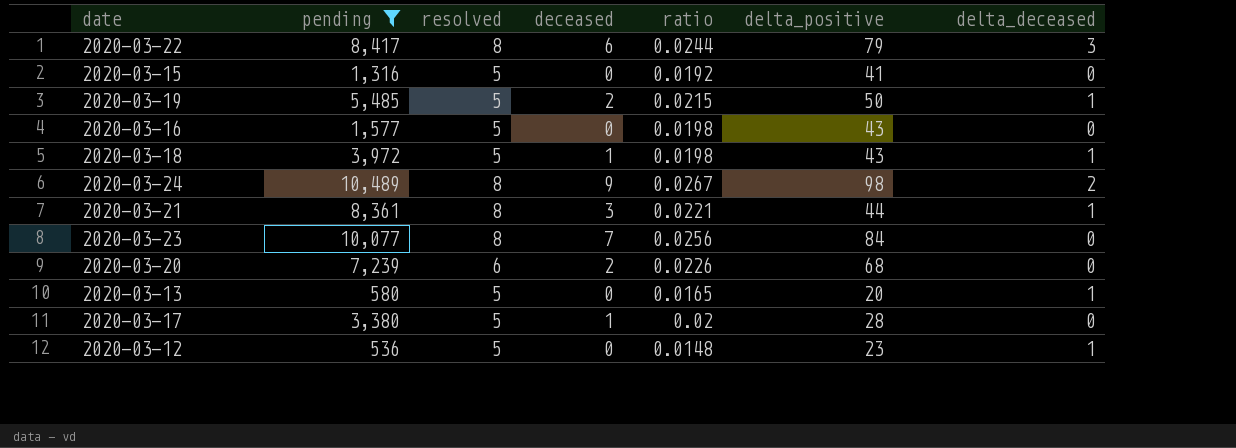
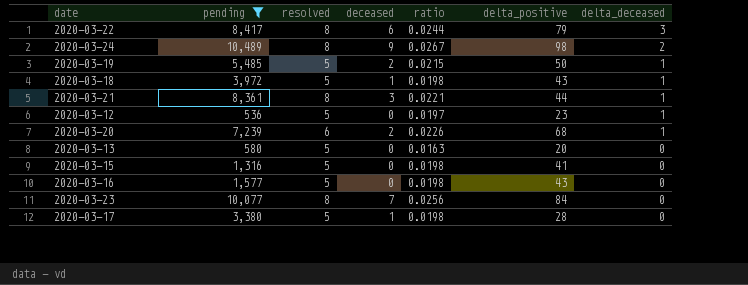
row order: none -> delta_deceased descending
2020-03-12 | ratio: 0.0148 -> 0.0197
2020-03-20 | delta_deceased: 0 -> 1
2020-03-13 | ratio: 0.0165 -> 0.0163
2020-03-13 | delta_deceased: 1 -> 0
2020-03-15 | ratio: 0.0192 -> 0.0198
2020-03-17 | ratio: 0.02 -> 0.0198

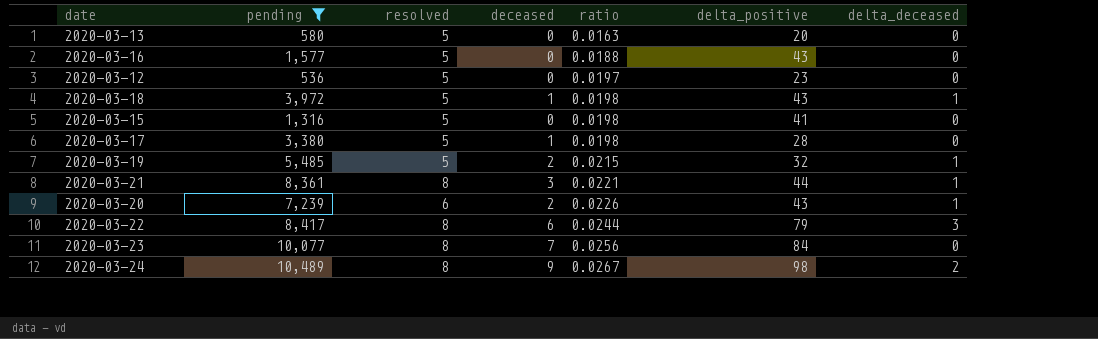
row order: delta_deceased descending -> ratio ascending
2020-03-16 | ratio: 0.0198 -> 0.0188
2020-03-12 | delta_deceased: 1 -> 0
2020-03-19 | delta_positive: 50 -> 32
2020-03-20 | delta_positive: 68 -> 43

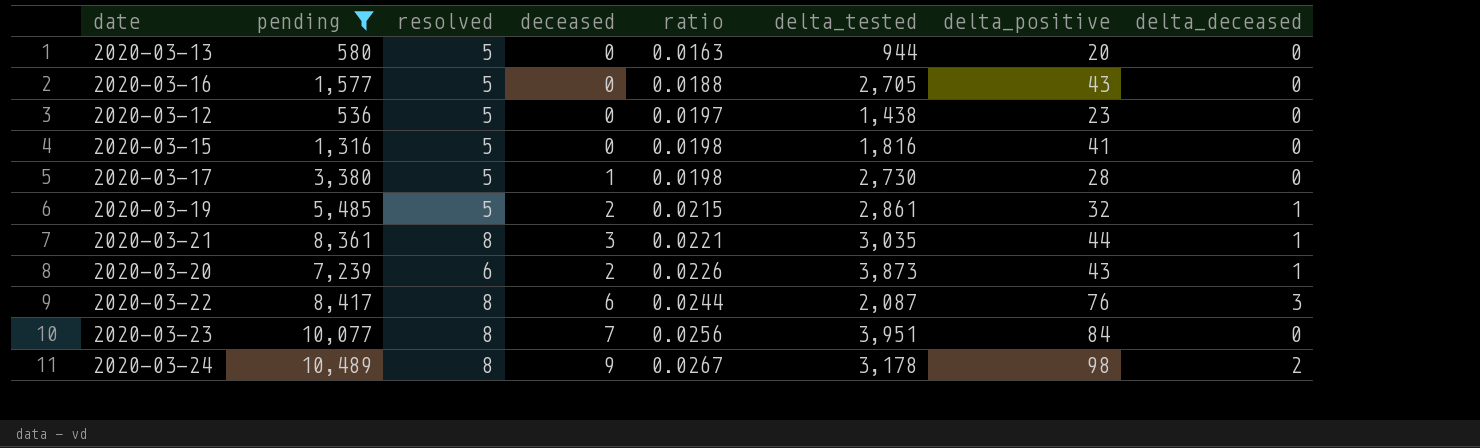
column delta_tested | position: none -> 6
row 2020-03-18: 3,972 | 5 | 1 | 0.0198 | 43 | 1 -> none
2020-03-22 | delta_positive: 79 -> 76

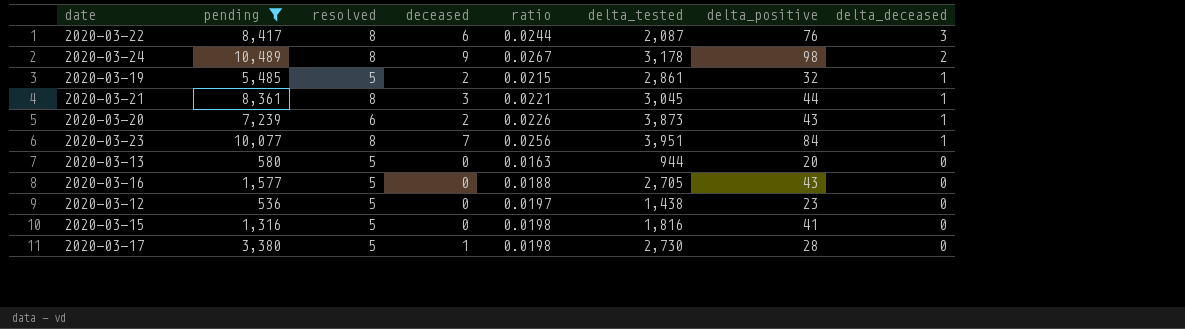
row order: ratio ascending -> delta_deceased descending
2020-03-21 | delta_tested: 3,035 -> 3,045
2020-03-23 | delta_deceased: 0 -> 1

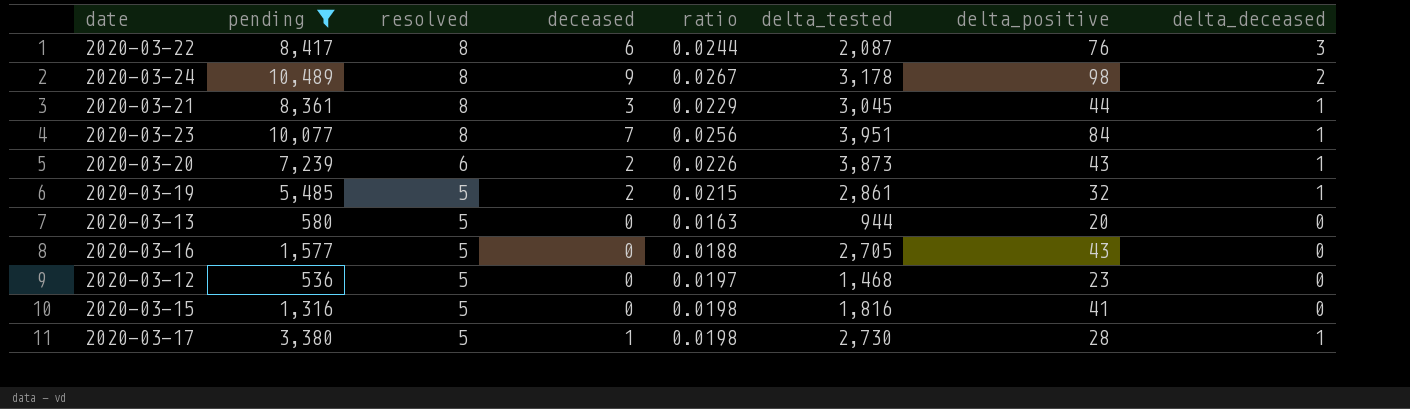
row order: delta_deceased descending -> resolved descending
2020-03-21 | ratio: 0.0221 -> 0.0229
2020-03-12 | delta_tested: 1,438 -> 1,468
2020-03-17 | delta_deceased: 0 -> 1

